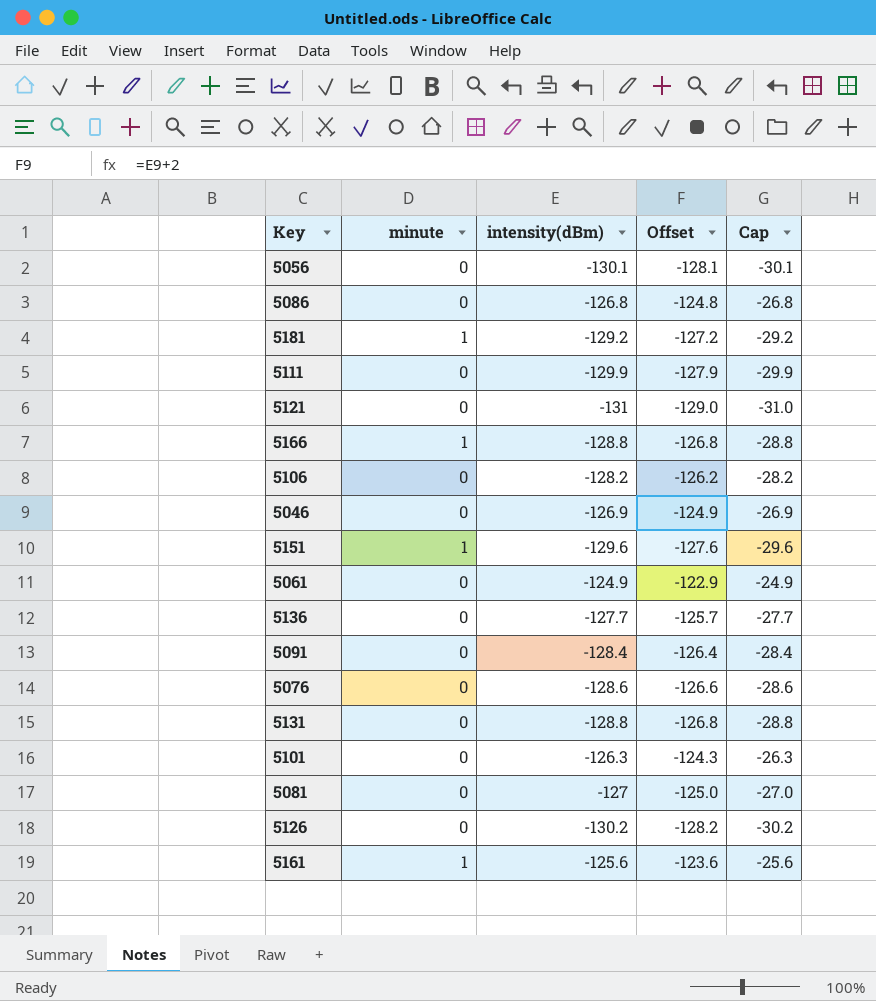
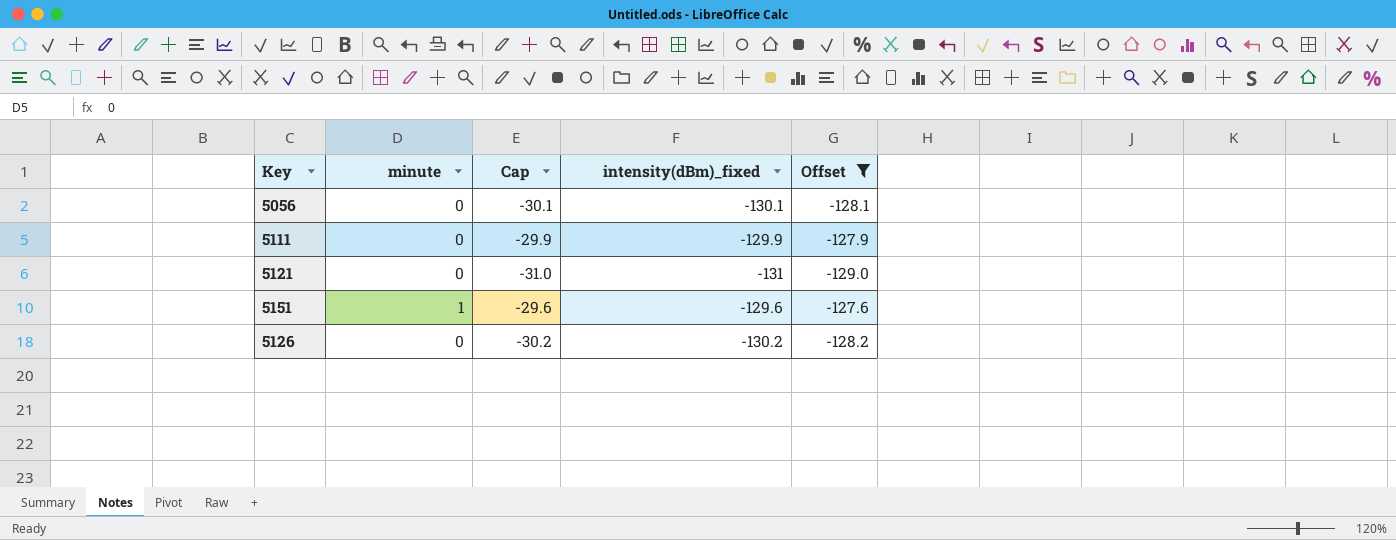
filter: none -> Offset <= -127.6
column Cap | position: 5 -> 3
column name: intensity(dBm) -> intensity(dBm)_fixed

